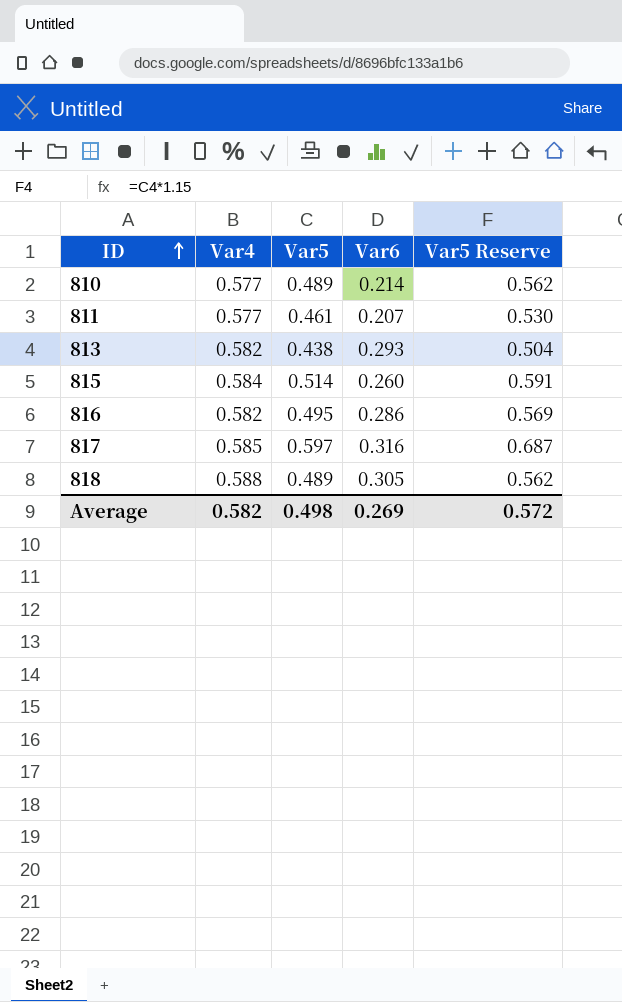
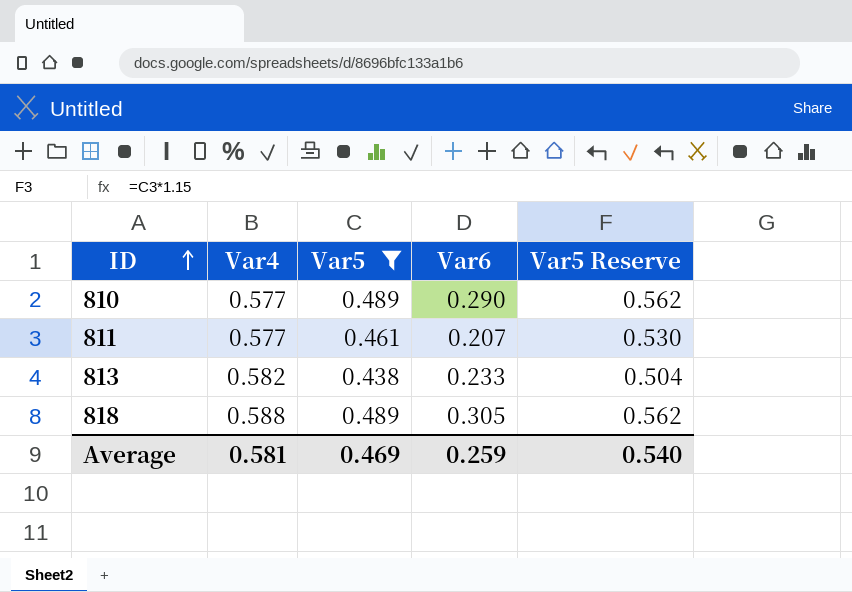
filter: none -> Var5 <= 0.489
810 | Var6: 0.214 -> 0.290
813 | Var6: 0.293 -> 0.233
Average | Var4: 0.582 -> 0.581
Average | Var5: 0.498 -> 0.469
Average | Var6: 0.269 -> 0.259
Average | Var5 Reserve: 0.572 -> 0.540

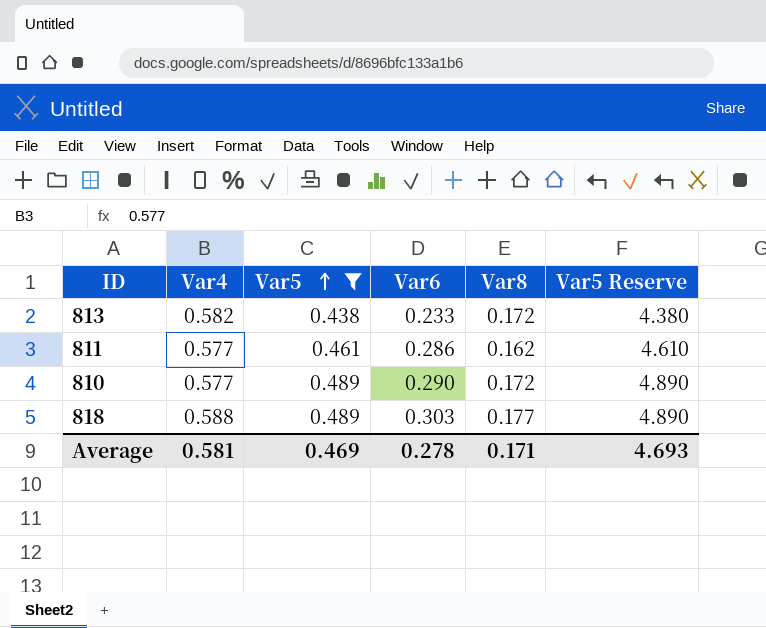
row order: ID ascending -> Var5 ascending
column Var8 | position: none -> 5
column Var5 Reserve | formula: [Var5] * 1.15 -> [Var5] * 10
811 | Var6: 0.207 -> 0.286
818 | Var6: 0.305 -> 0.303
Average | Var6: 0.259 -> 0.278
Average | Var5 Reserve: 0.540 -> 4.693

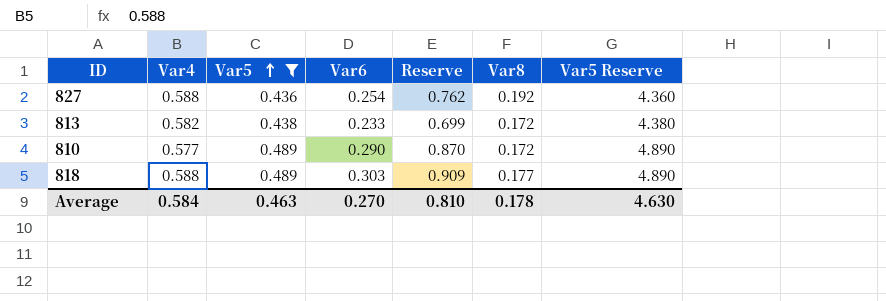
column Reserve | formula: none -> [Var6] * 3
row 811: 0.577 | 0.461 | 0.286 | 0.162 | 4.610 -> none
row 827: none -> 0.588 | 0.436 | 0.254 | 0.762 | 0.192 | 4.360
Average | Var4: 0.581 -> 0.584
Average | Var5: 0.469 -> 0.463
Average | Var6: 0.278 -> 0.270
Average | Var8: 0.171 -> 0.178
Average | Var5 Reserve: 4.693 -> 4.630

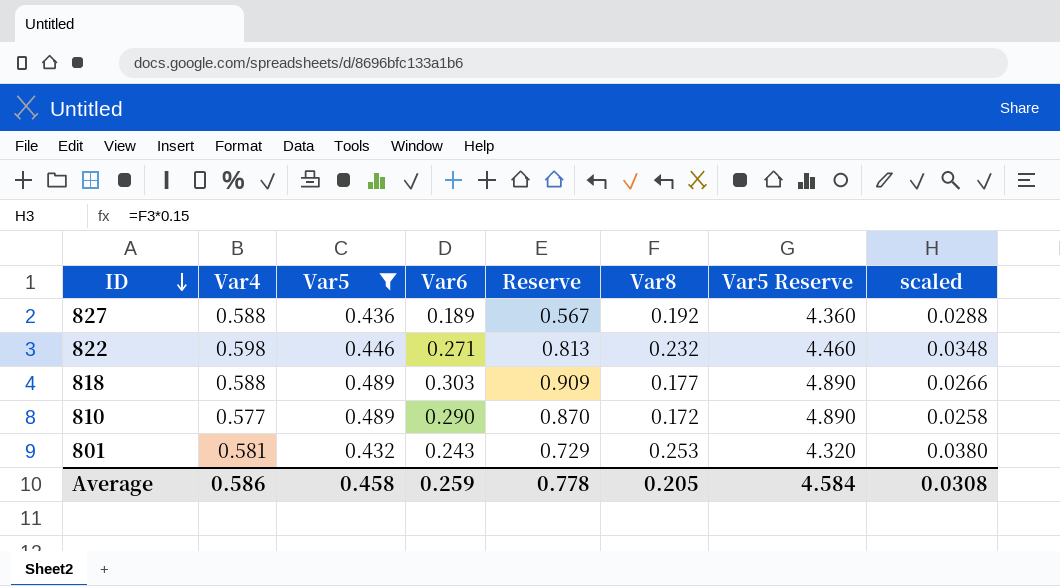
row order: Var5 ascending -> ID descending
column scaled | formula: none -> [Var8] * 0.15
row 813: 0.582 | 0.438 | 0.233 | 0.699 | 0.172 | 4.380 -> none
827 | Var6: 0.254 -> 0.189
827 | Reserve: 0.762 -> 0.567
row 822: none -> 0.598 | 0.446 | 0.271 | 0.813 | 0.232 | 4.460 | 0.0348
row 801: none -> 0.581 | 0.432 | 0.243 | 0.729 | 0.253 | 4.320 | 0.0380
Average | Var4: 0.584 -> 0.586
Average | Var5: 0.463 -> 0.458
Average | Var6: 0.270 -> 0.259
Average | Reserve: 0.810 -> 0.778
Average | Var8: 0.178 -> 0.205
Average | Var5 Reserve: 4.630 -> 4.584

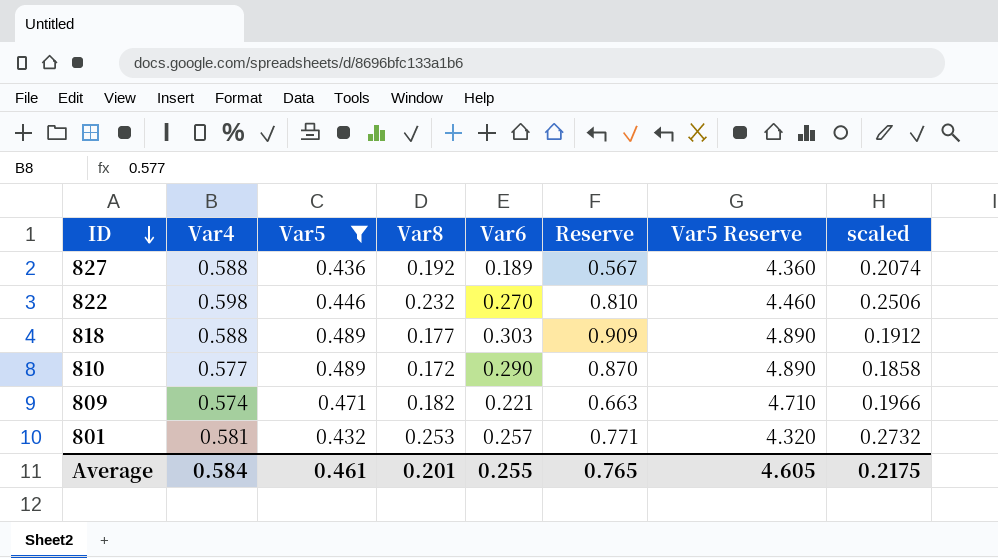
column Var8 | position: 6 -> 4
column scaled | formula: [Var8] * 0.15 -> [Var8] * 1.08
822 | Var6: 0.271 -> 0.270
822 | Reserve: 0.813 -> 0.810
row 809: none -> 0.574 | 0.471 | 0.182 | 0.221 | 0.663 | 4.710 | 0.1966
801 | Var6: 0.243 -> 0.257
801 | Reserve: 0.729 -> 0.771
Average | Var4: 0.586 -> 0.584
Average | Var5: 0.458 -> 0.461
Average | Var8: 0.205 -> 0.201
Average | Var6: 0.259 -> 0.255
Average | Reserve: 0.778 -> 0.765
Average | Var5 Reserve: 4.584 -> 4.605
Average | scaled: 0.0308 -> 0.2175

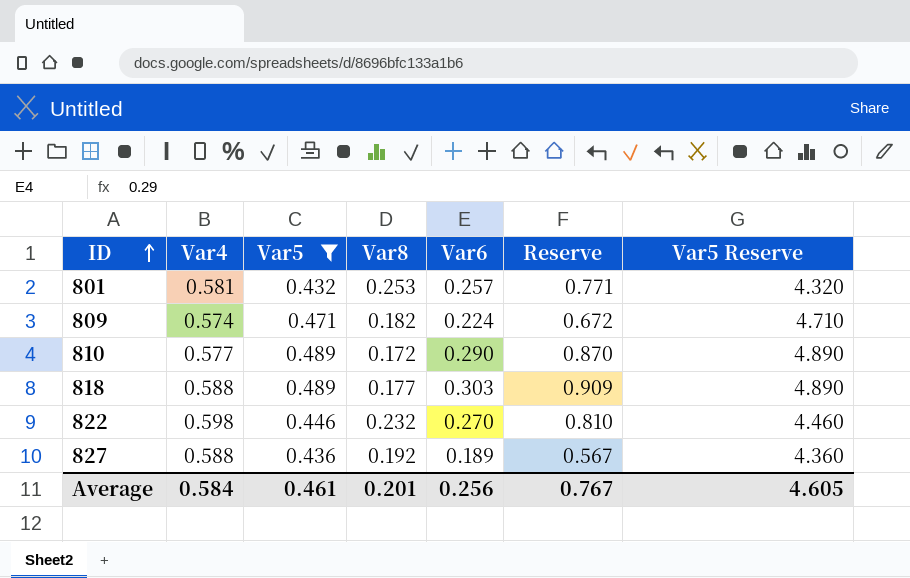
row order: ID descending -> ID ascending
column scaled | formula: [Var8] * 1.08 -> none
809 | Var6: 0.221 -> 0.224
809 | Reserve: 0.663 -> 0.672
Average | Var6: 0.255 -> 0.256
Average | Reserve: 0.765 -> 0.767

